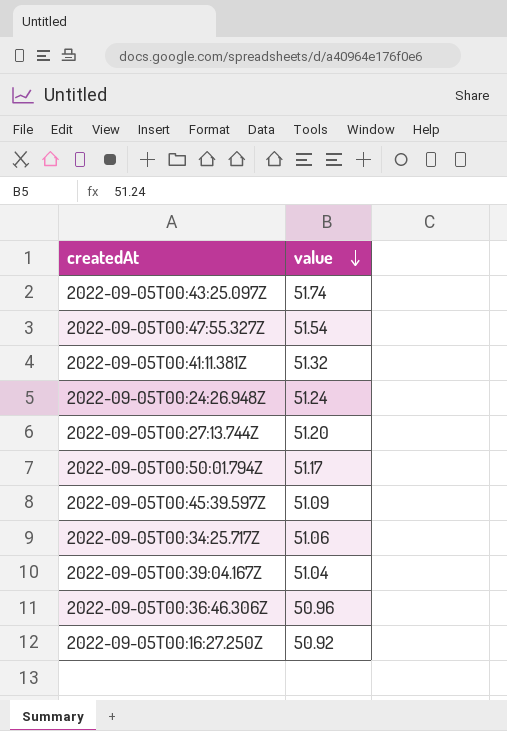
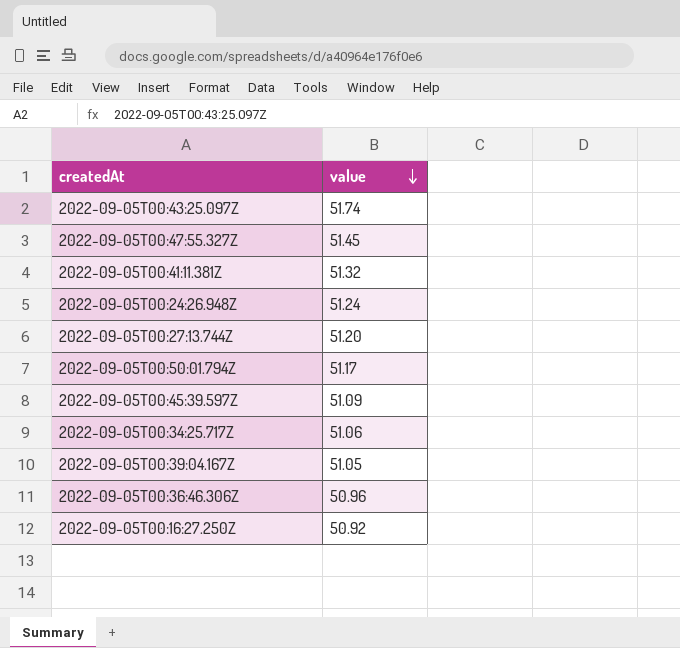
2022-09-05T00:47:55.327Z | value: 51.54 -> 51.45
2022-09-05T00:39:04.167Z | value: 51.04 -> 51.05

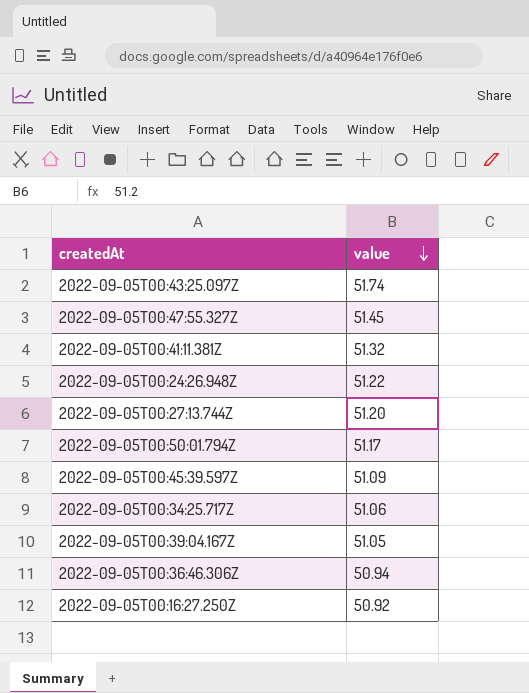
2022-09-05T00:24:26.948Z | value: 51.24 -> 51.22
2022-09-05T00:36:46.306Z | value: 50.96 -> 50.94

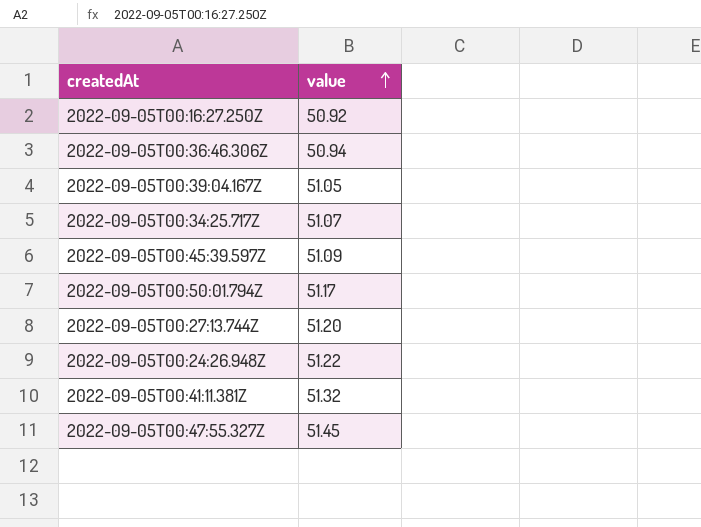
row order: value descending -> value ascending
row 2022-09-05T00:43:25.097Z: 51.74 -> none
2022-09-05T00:34:25.717Z | value: 51.06 -> 51.07

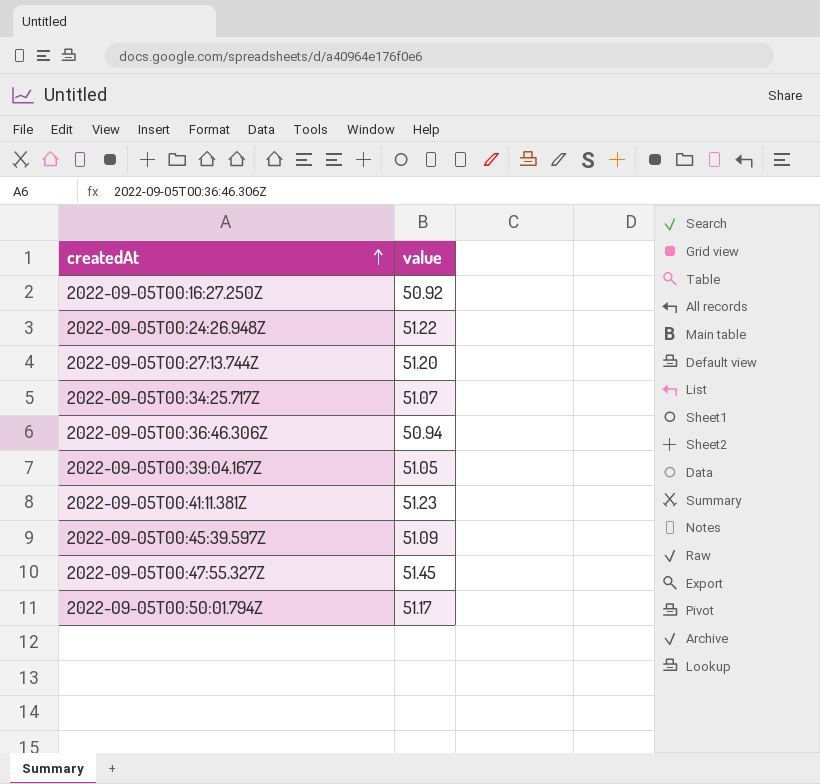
row order: value ascending -> createdAt ascending
2022-09-05T00:41:11.381Z | value: 51.32 -> 51.23

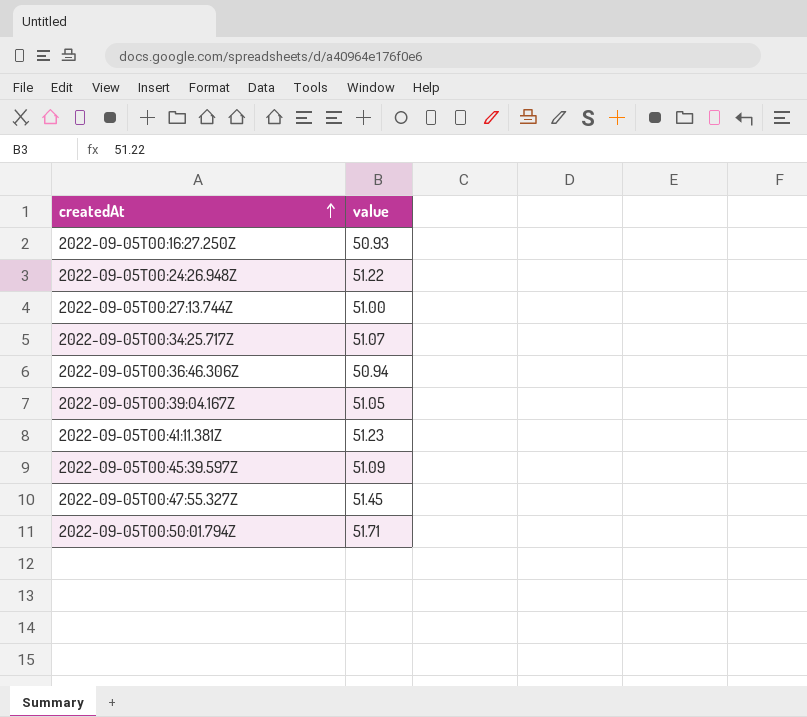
2022-09-05T00:16:27.250Z | value: 50.92 -> 50.93
2022-09-05T00:27:13.744Z | value: 51.20 -> 51.00
2022-09-05T00:50:01.794Z | value: 51.17 -> 51.71

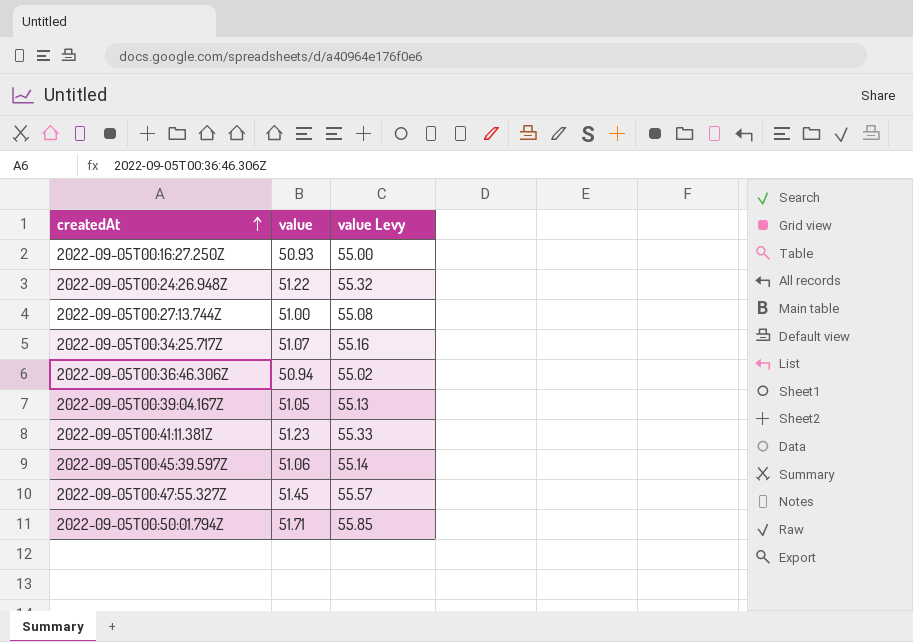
column value Levy | formula: none -> [value] * 1.08
2022-09-05T00:45:39.597Z | value: 51.09 -> 51.06

